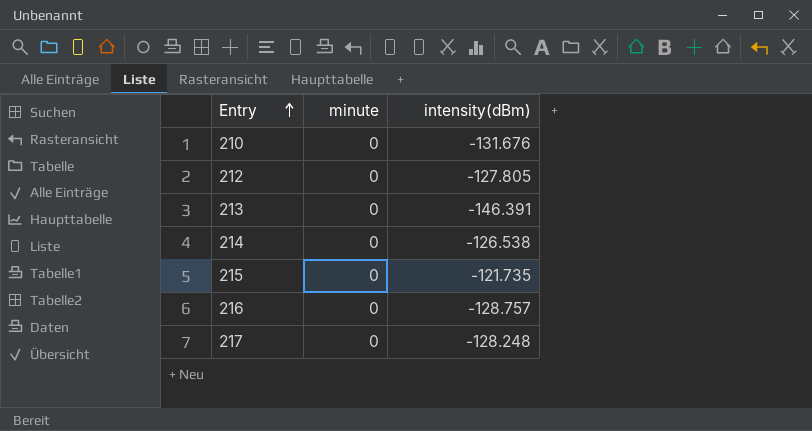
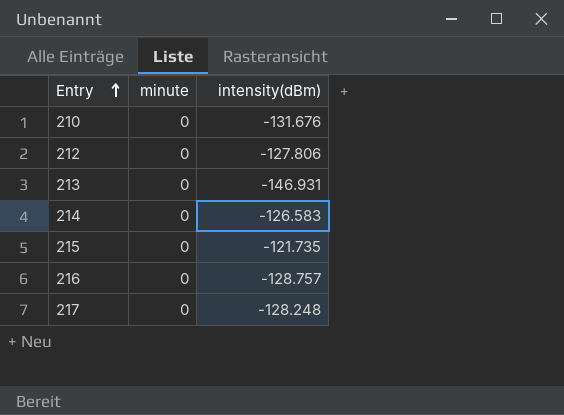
212 | intensity(dBm): -127.805 -> -127.806
213 | intensity(dBm): -146.391 -> -146.931
214 | intensity(dBm): -126.538 -> -126.583

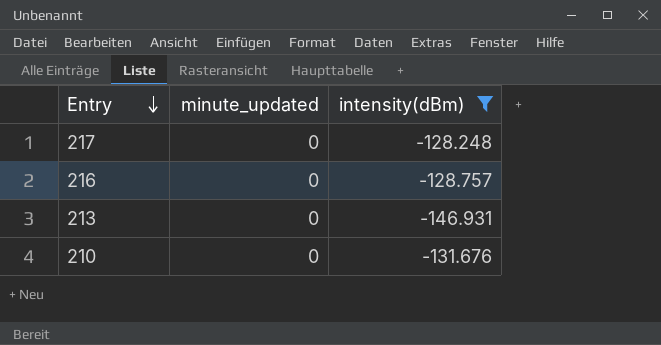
filter: none -> intensity(dBm) <= -128.248
row order: Entry ascending -> Entry descending
column name: minute -> minute_updated

